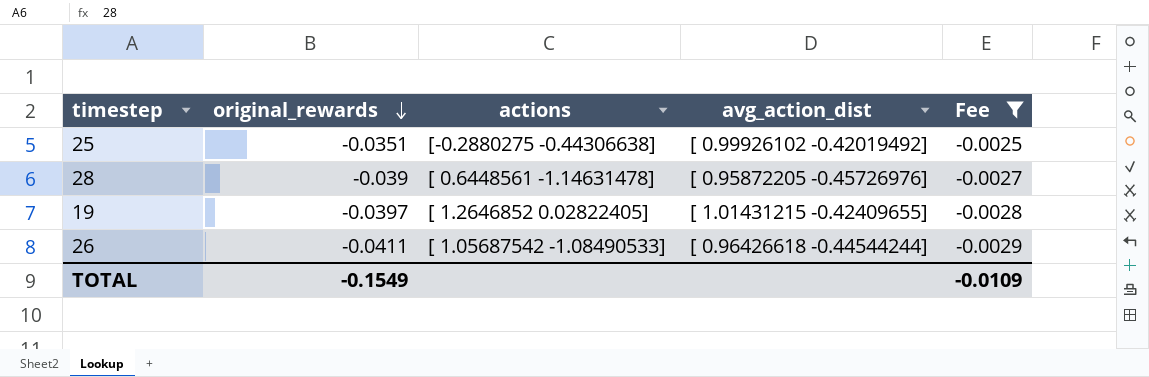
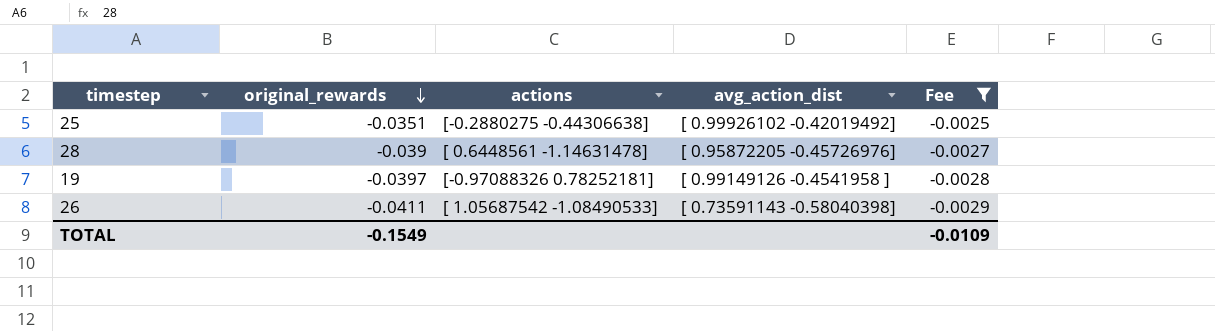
19 | actions: [ 1.2646852 0.02822405] -> [-0.97088326 0.78252181]
19 | avg_action_dist: [ 1.01431215 -0.42409655] -> [ 0.99149126 -0.4541958 ]
26 | avg_action_dist: [ 0.96426618 -0.44544244] -> [ 0.73591143 -0.58040398]

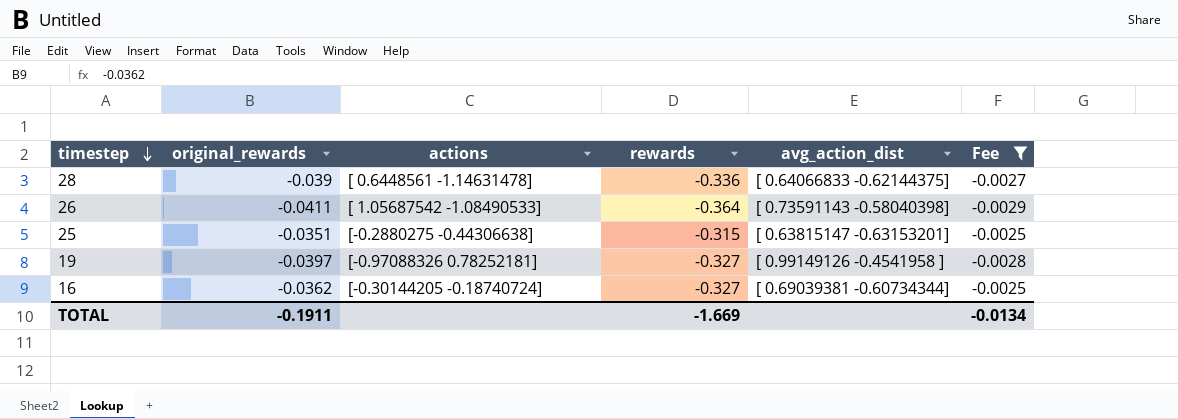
row order: original_rewards descending -> timestep descending
column rewards | position: none -> 4
28 | avg_action_dist: [ 0.95872205 -0.45726976] -> [ 0.64066833 -0.62144375]
25 | avg_action_dist: [ 0.99926102 -0.42019492] -> [ 0.63815147 -0.63153201]
row 16: none -> -0.0362 | [-0.30144205 -0.18740724] | -0.327 | [ 0.69039381 -0.60734344] | -0.0025
TOTAL | original_rewards: -0.1549 -> -0.1911
TOTAL | Fee: -0.0109 -> -0.0134

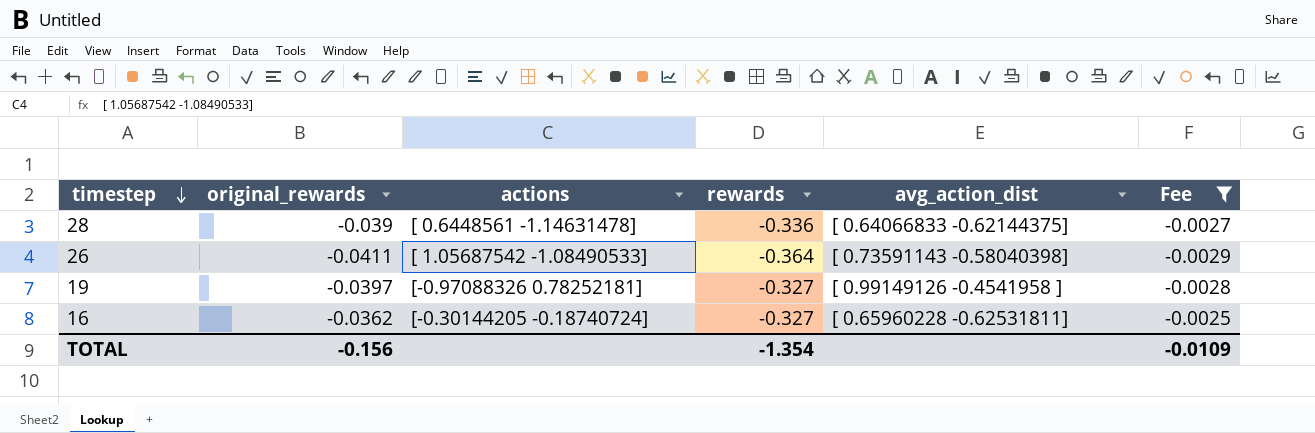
row 25: -0.0351 | [-0.2880275 -0.44306638] | -0.315 | [ 0.63815147 -0.63153201] | -0.0025 -> none
16 | avg_action_dist: [ 0.69039381 -0.60734344] -> [ 0.65960228 -0.62531811]
TOTAL | original_rewards: -0.1911 -> -0.156
TOTAL | rewards: -1.669 -> -1.354
TOTAL | Fee: -0.0134 -> -0.0109

